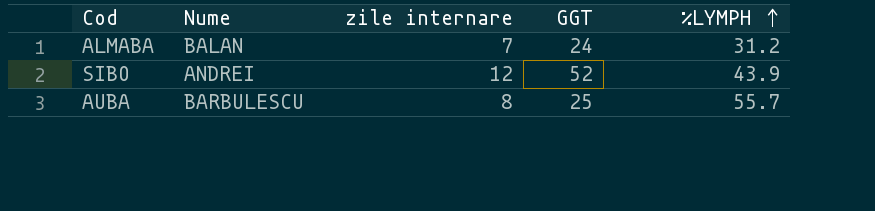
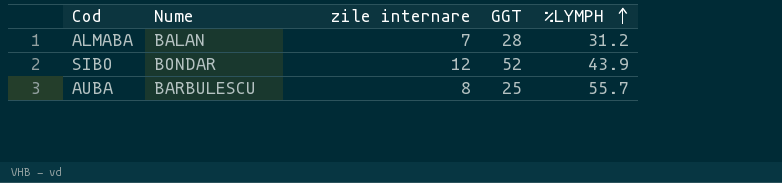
ALMABA | GGT: 24 -> 28
SIBO | Nume: ANDREI -> BONDAR

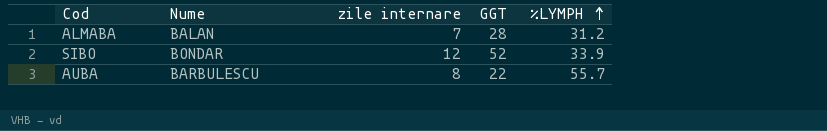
SIBO | %LYMPH: 43.9 -> 33.9
AUBA | GGT: 25 -> 22

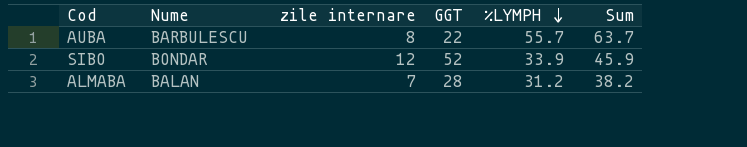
row order: %LYMPH ascending -> %LYMPH descending
column Sum | formula: none -> [zile internare] + [%LYMPH]

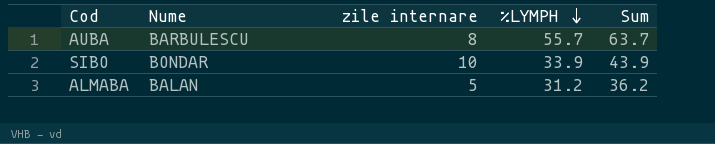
column GGT | position: 4 -> none
SIBO | zile internare: 12 -> 10
SIBO | Sum: 45.9 -> 43.9
ALMABA | zile internare: 7 -> 5
ALMABA | Sum: 38.2 -> 36.2

